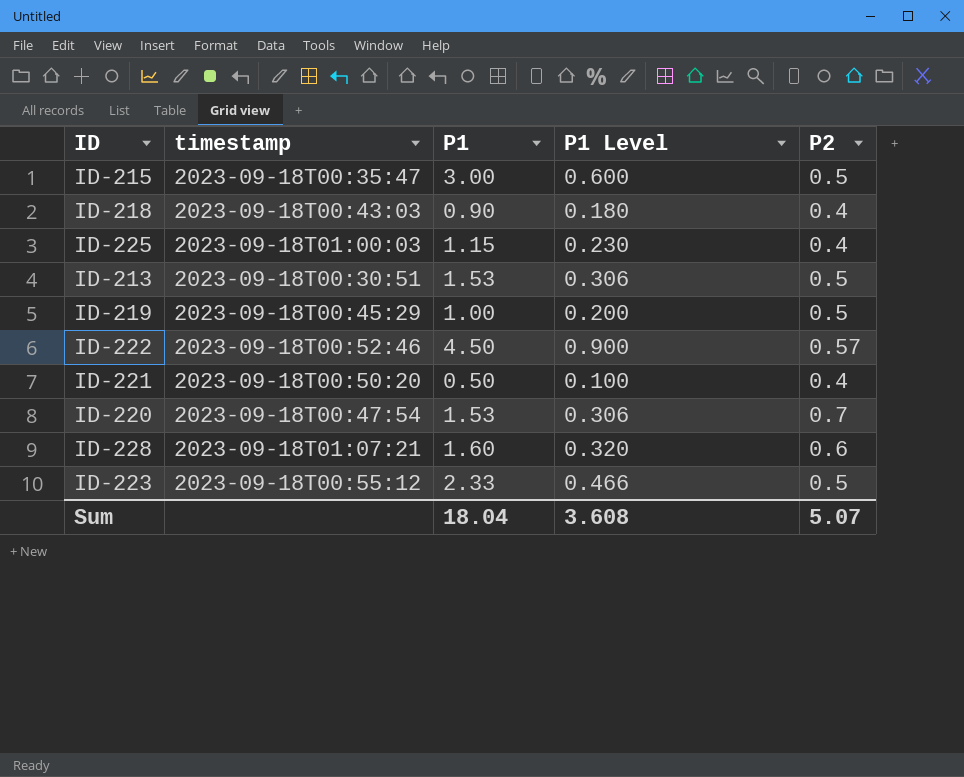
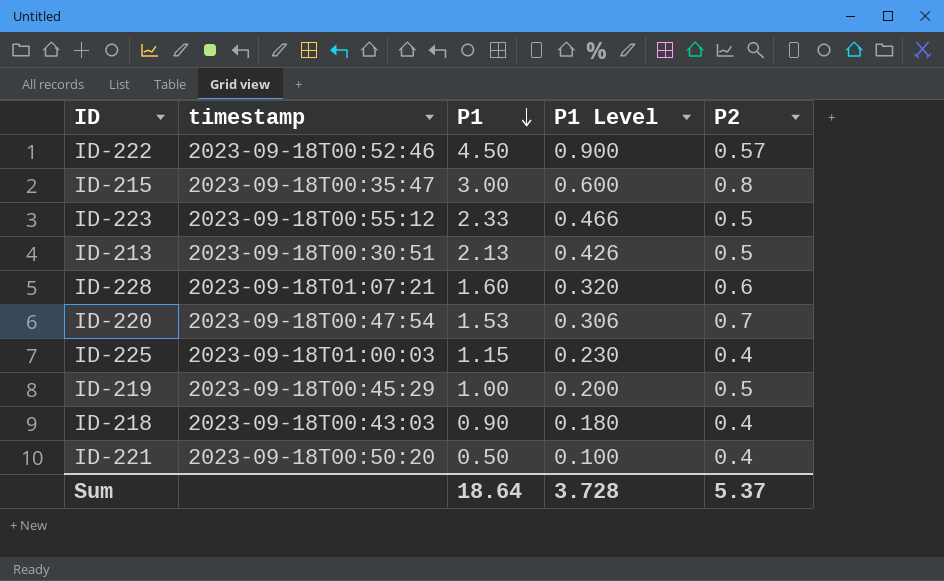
row order: none -> P1 descending
ID-215 | P2: 0.5 -> 0.8
ID-213 | P1: 1.53 -> 2.13
ID-213 | P1 Level: 0.306 -> 0.426
Sum | P1: 18.04 -> 18.64
Sum | P1 Level: 3.608 -> 3.728
Sum | P2: 5.07 -> 5.37

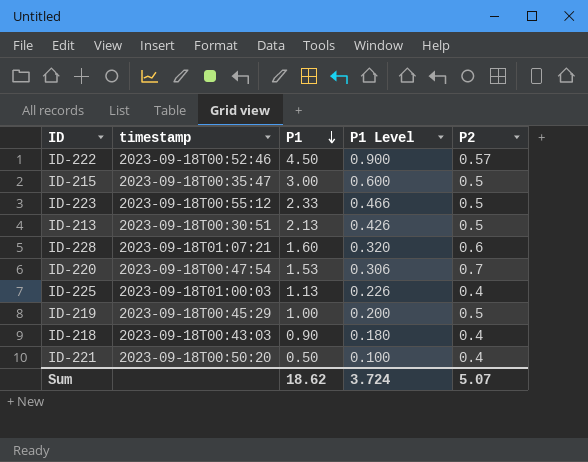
ID-215 | P2: 0.8 -> 0.5
ID-225 | P1: 1.15 -> 1.13
ID-225 | P1 Level: 0.230 -> 0.226
Sum | P1: 18.64 -> 18.62
Sum | P1 Level: 3.728 -> 3.724
Sum | P2: 5.37 -> 5.07

